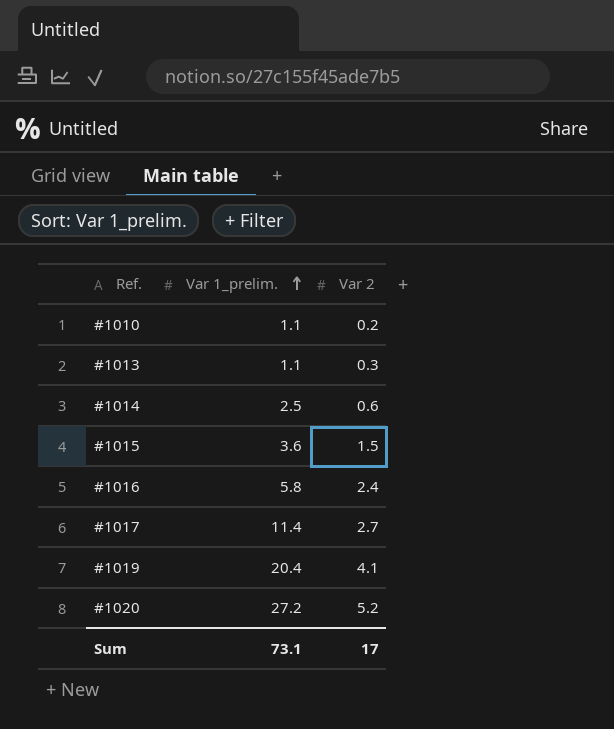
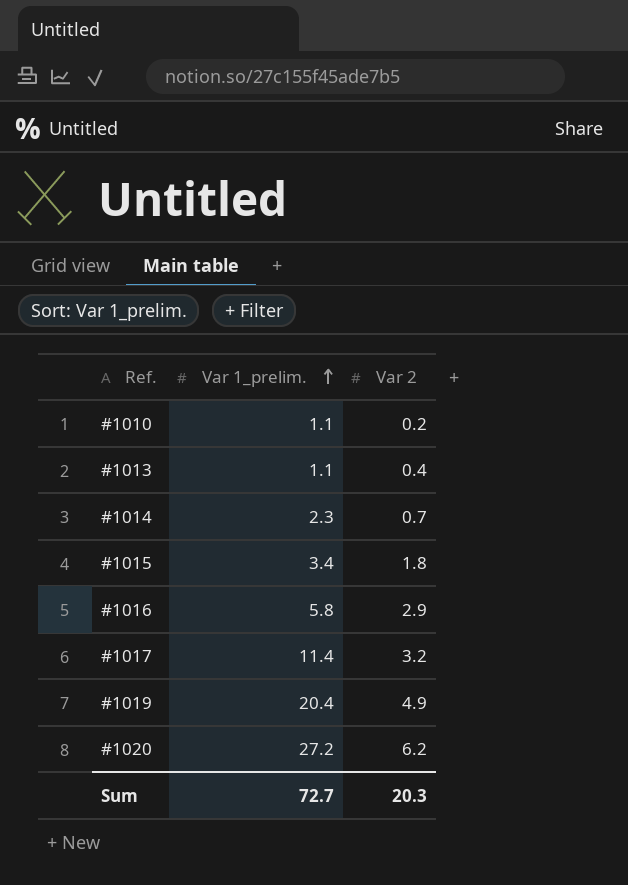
#1013 | Var 2: 0.3 -> 0.4
#1014 | Var 1_prelim.: 2.5 -> 2.3
#1014 | Var 2: 0.6 -> 0.7
#1015 | Var 1_prelim.: 3.6 -> 3.4
#1015 | Var 2: 1.5 -> 1.8
#1016 | Var 2: 2.4 -> 2.9
#1017 | Var 2: 2.7 -> 3.2
#1019 | Var 2: 4.1 -> 4.9
#1020 | Var 2: 5.2 -> 6.2
Sum | Var 1_prelim.: 73.1 -> 72.7
Sum | Var 2: 17 -> 20.3

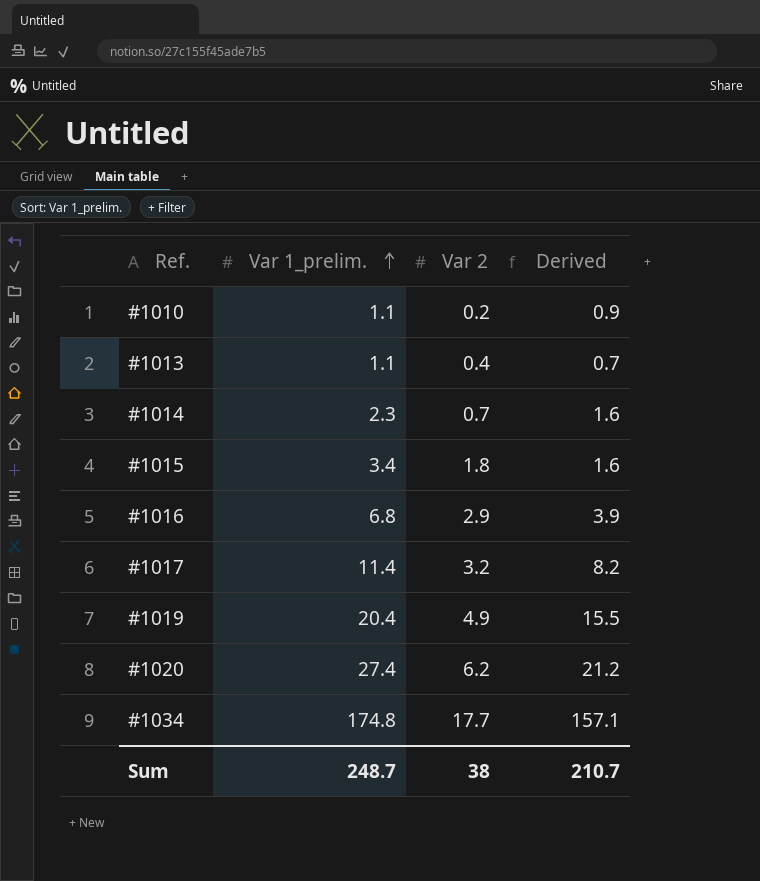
column Derived | formula: none -> [Var 1_prelim.] - [Var 2]
#1016 | Var 1_prelim.: 5.8 -> 6.8
#1020 | Var 1_prelim.: 27.2 -> 27.4
row #1034: none -> 174.8 | 17.7 | 157.1
Sum | Var 1_prelim.: 72.7 -> 248.7
Sum | Var 2: 20.3 -> 38

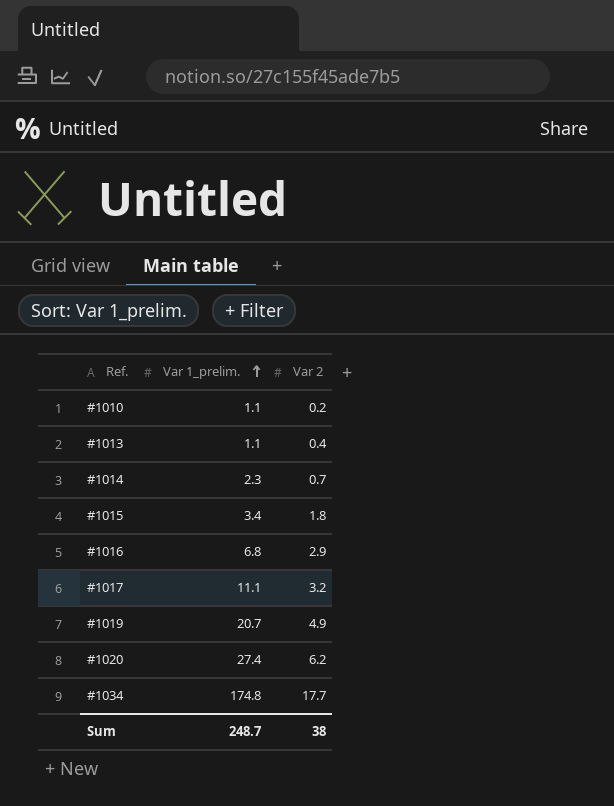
column Derived | formula: [Var 1_prelim.] - [Var 2] -> none
#1017 | Var 1_prelim.: 11.4 -> 11.1
#1019 | Var 1_prelim.: 20.4 -> 20.7

